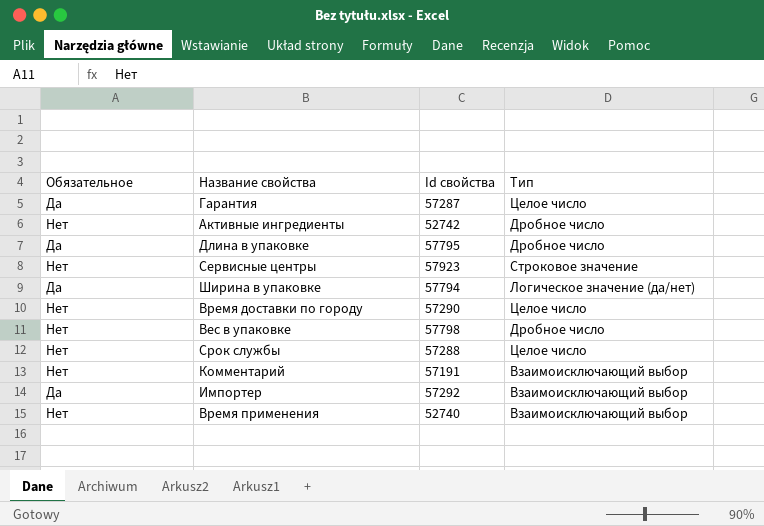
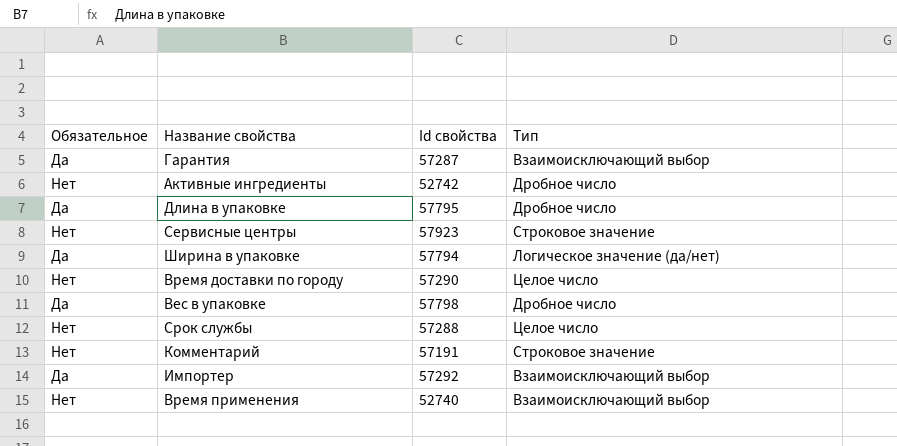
Гарантия | Тип: Целое число -> Взаимоисключающий выбор
Вес в упаковке | Обязательное: Нет -> Да
Комментарий | Тип: Взаимоисключающий выбор -> Строковое значение

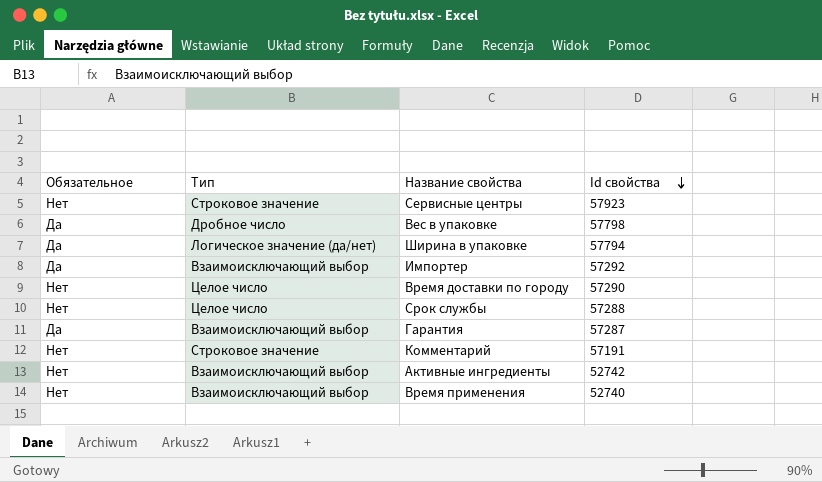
row order: none -> Id свойства descending
column Тип | position: 4 -> 2
row Длина в упаковке: Да | 57795 | Дробное число -> none
Активные ингредиенты | Тип: Дробное число -> Взаимоисключающий выбор

